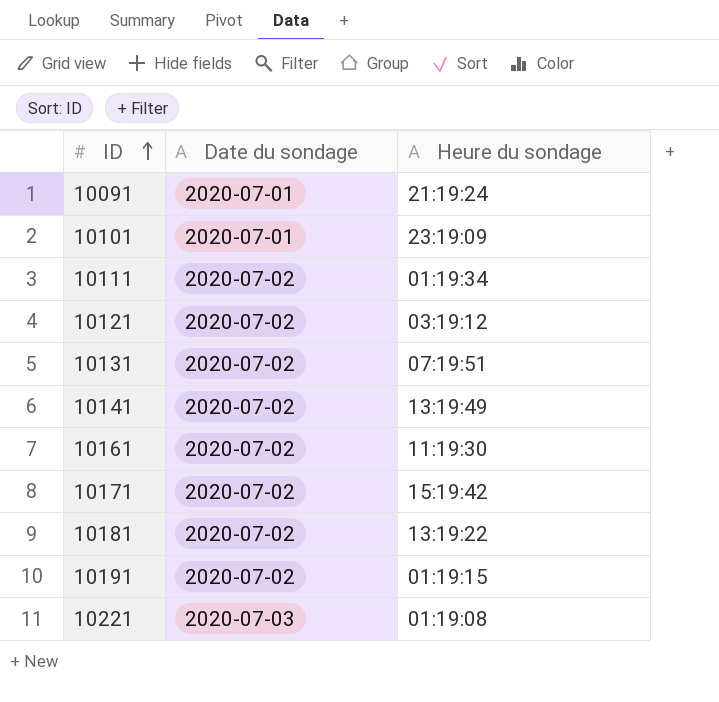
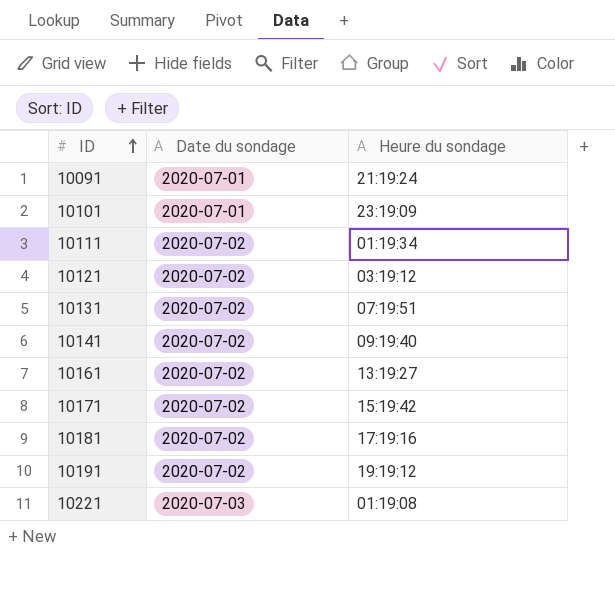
10141 | Heure du sondage: 13:19:49 -> 09:19:40
10161 | Heure du sondage: 11:19:30 -> 13:19:27
10181 | Heure du sondage: 13:19:22 -> 17:19:16
10191 | Heure du sondage: 01:19:15 -> 19:19:12

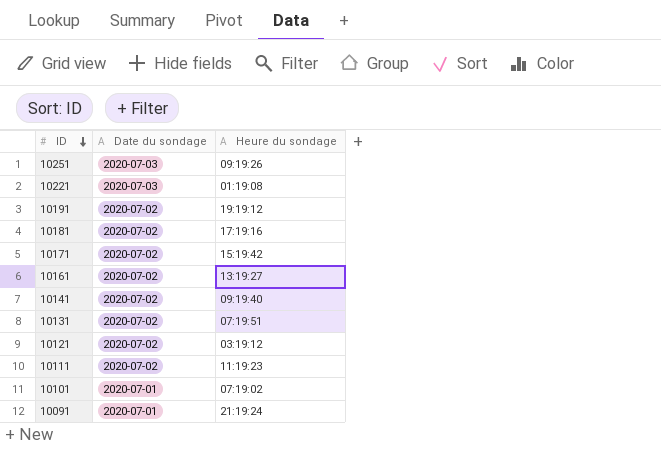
row order: ID ascending -> ID descending
row 10251: none -> 2020-07-03 | 09:19:26
10111 | Heure du sondage: 01:19:34 -> 11:19:23
10101 | Heure du sondage: 23:19:09 -> 07:19:02

